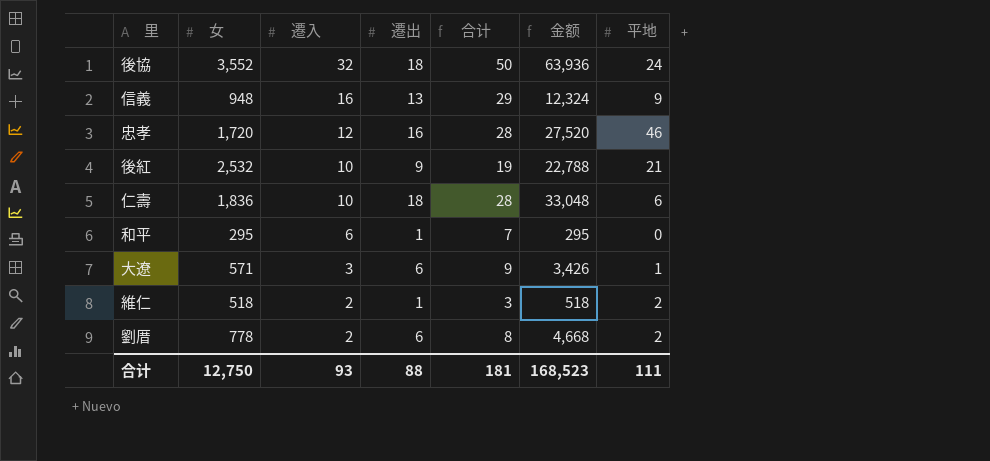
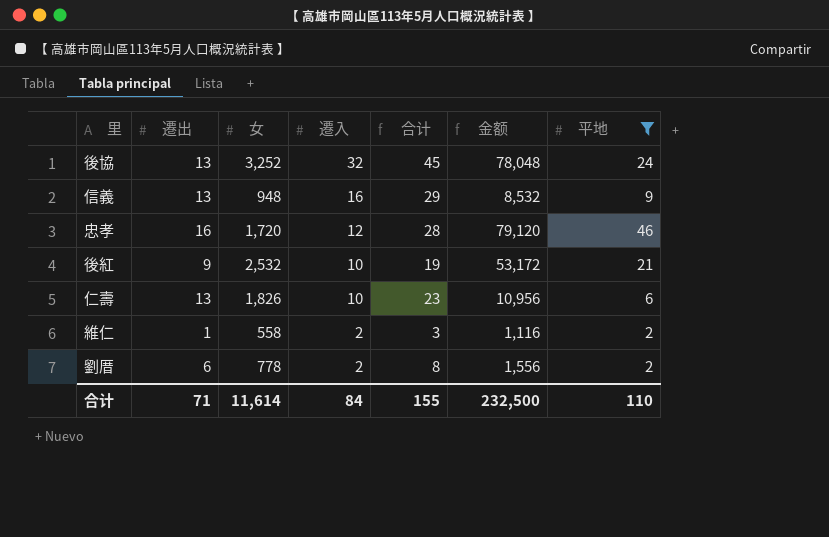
filter: none -> 平地 >= 2
column 遷出 | position: 4 -> 2
column 金额 | formula: [女] * [遷出] -> [女] * [平地]
後協 | 遷出: 18 -> 13
後協 | 女: 3,552 -> 3,252
後協 | 合计: 50 -> 45
仁壽 | 遷出: 18 -> 13
仁壽 | 女: 1,836 -> 1,826
仁壽 | 合计: 28 -> 23
維仁 | 女: 518 -> 558
合计 | 遷出: 88 -> 71
合计 | 女: 12,750 -> 11,614
合计 | 遷入: 93 -> 84
合计 | 合计: 181 -> 155
合计 | 金额: 168,523 -> 232,500
合计 | 平地: 111 -> 110

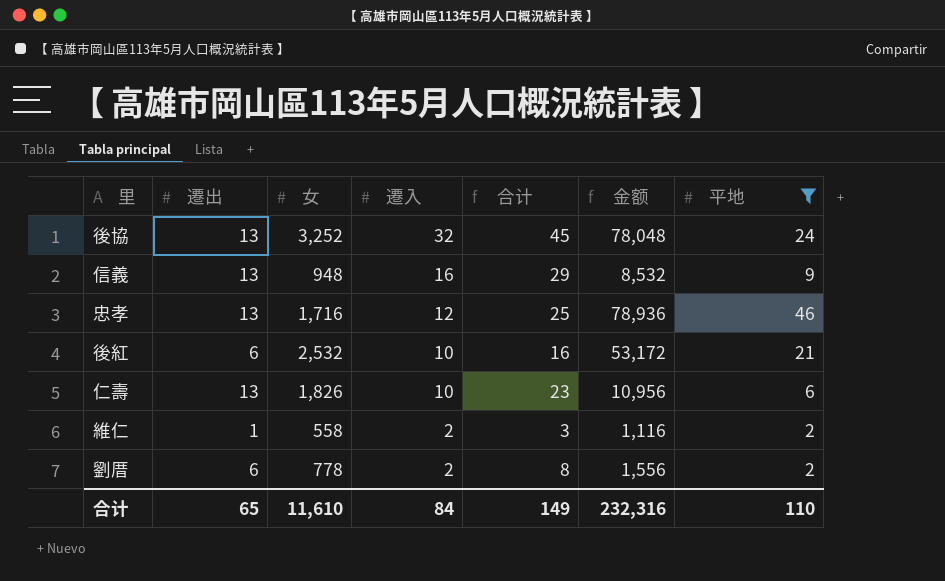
忠孝 | 遷出: 16 -> 13
忠孝 | 女: 1,720 -> 1,716
忠孝 | 合计: 28 -> 25
忠孝 | 金额: 79,120 -> 78,936
後紅 | 遷出: 9 -> 6
後紅 | 合计: 19 -> 16
合计 | 遷出: 71 -> 65
合计 | 女: 11,614 -> 11,610
合计 | 合计: 155 -> 149
合计 | 金额: 232,500 -> 232,316

